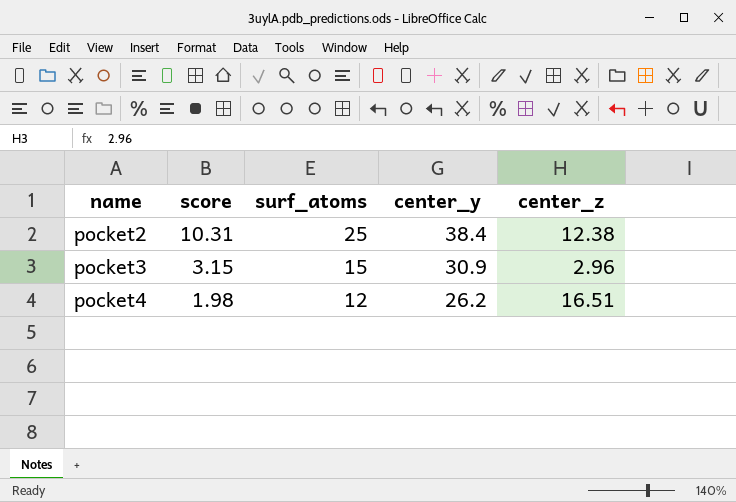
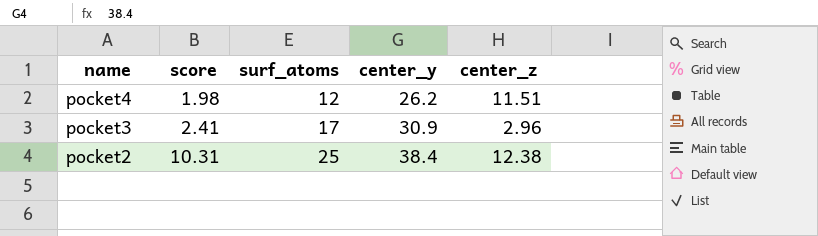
row order: name ascending -> name descending
pocket4 | center_z: 16.51 -> 11.51
pocket3 | score: 3.15 -> 2.41
pocket3 | surf_atoms: 15 -> 17

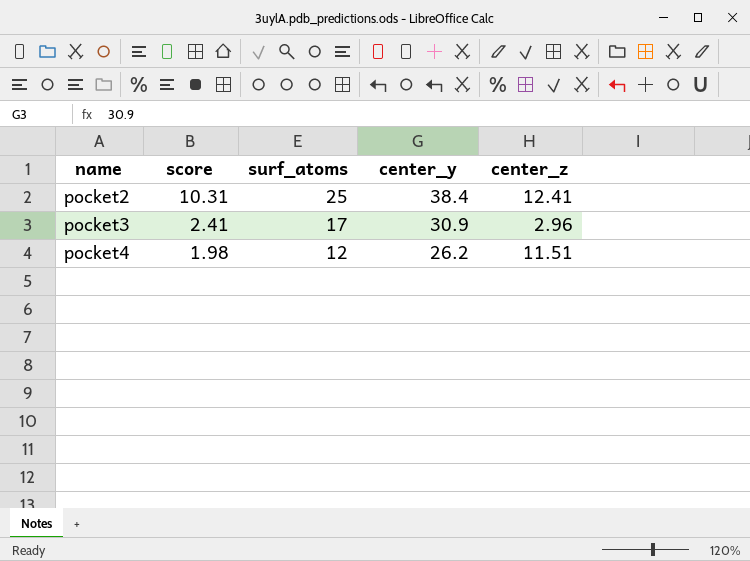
row order: name descending -> name ascending
pocket2 | center_z: 12.38 -> 12.41

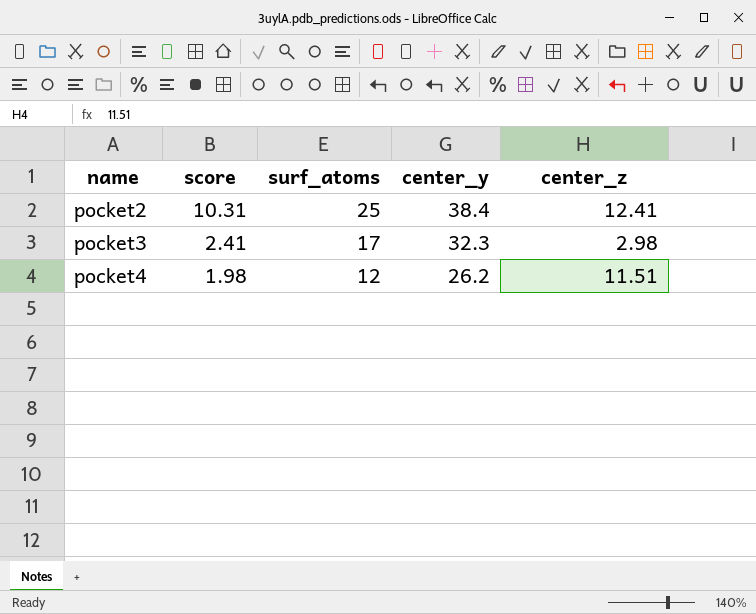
pocket3 | center_y: 30.9 -> 32.3
pocket3 | center_z: 2.96 -> 2.98

